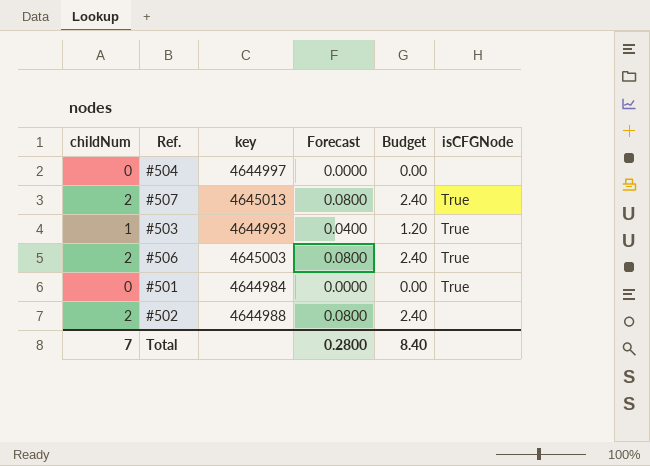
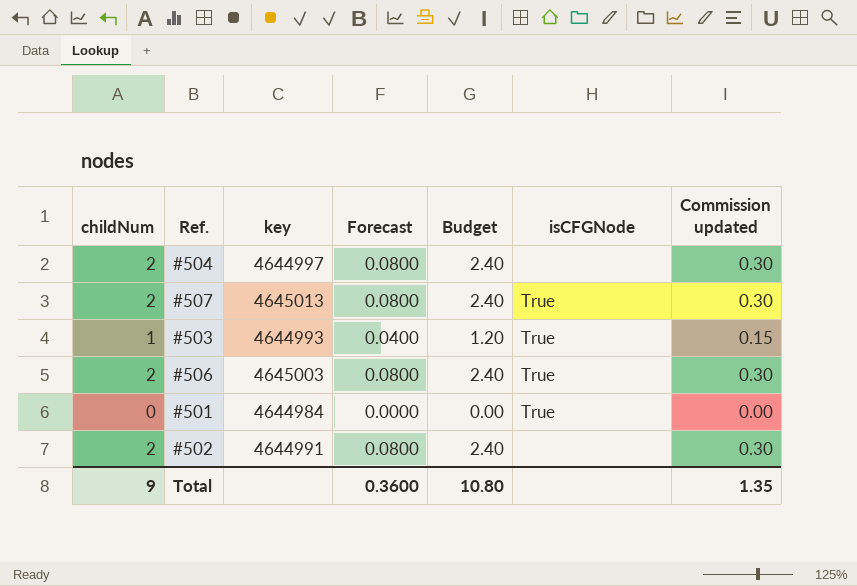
column Commission updated | formula: none -> [childNum] * 0.15
#504 | childNum: 0 -> 2
#504 | Forecast: 0.0000 -> 0.0800
#504 | Budget: 0.00 -> 2.40
#502 | key: 4644988 -> 4644991
Total | childNum: 7 -> 9
Total | Forecast: 0.2800 -> 0.3600
Total | Budget: 8.40 -> 10.80

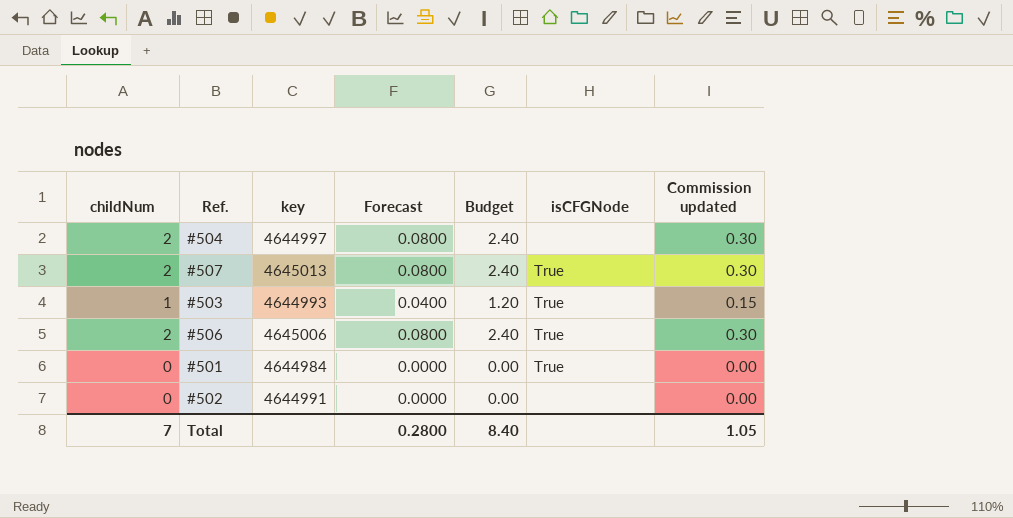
#506 | key: 4645003 -> 4645006
#502 | childNum: 2 -> 0
#502 | Forecast: 0.0800 -> 0.0000
#502 | Budget: 2.40 -> 0.00
#502 | Commission updated: 0.30 -> 0.00
Total | childNum: 9 -> 7
Total | Forecast: 0.3600 -> 0.2800
Total | Budget: 10.80 -> 8.40
Total | Commission updated: 1.35 -> 1.05

